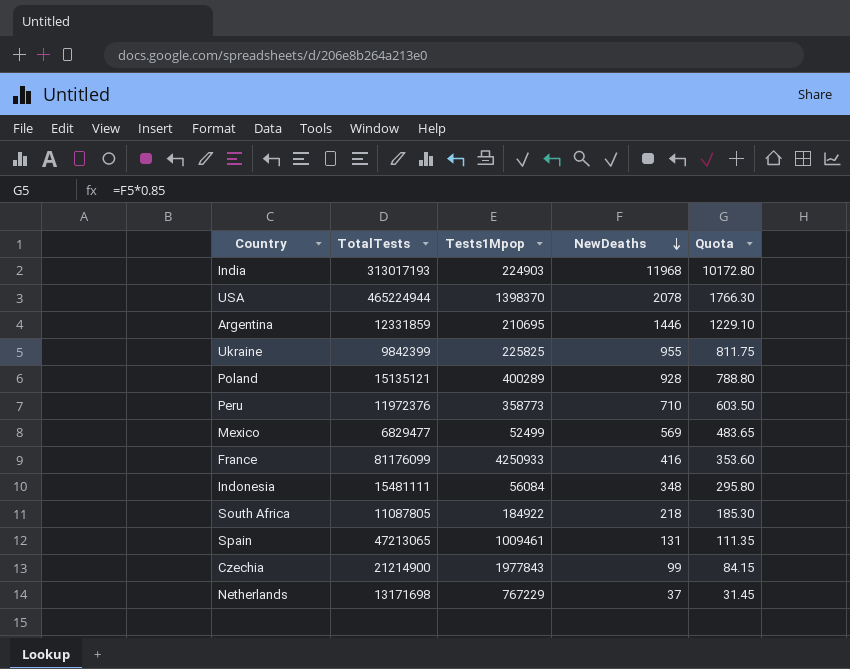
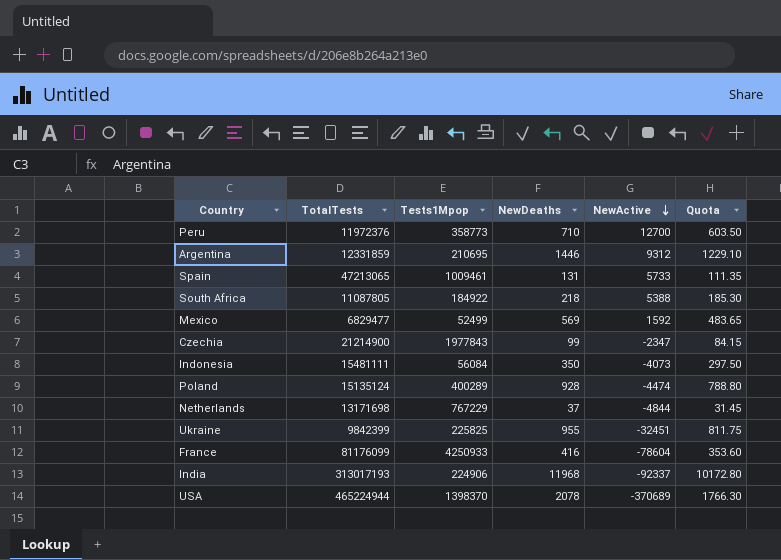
row order: NewDeaths descending -> NewActive descending
column NewActive | position: none -> 5
Indonesia | NewDeaths: 348 -> 350
Indonesia | Quota: 295.80 -> 297.50
Poland | TotalTests: 15135121 -> 15135124
India | Tests1Mpop: 224903 -> 224906

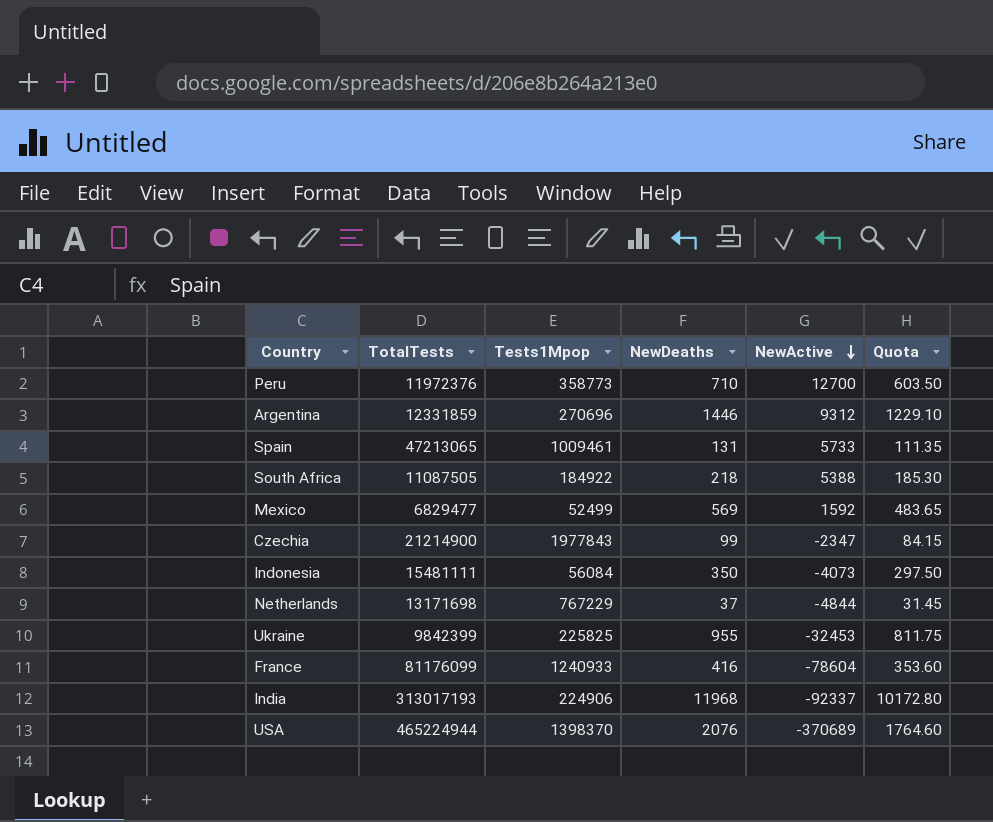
row Poland: 15135124 | 400289 | 928 | -4474 | 788.80 -> none
Argentina | Tests1Mpop: 210695 -> 270696
South Africa | TotalTests: 11087805 -> 11087505
Ukraine | NewActive: -32451 -> -32453
France | Tests1Mpop: 4250933 -> 1240933
USA | NewDeaths: 2078 -> 2076
USA | Quota: 1766.30 -> 1764.60

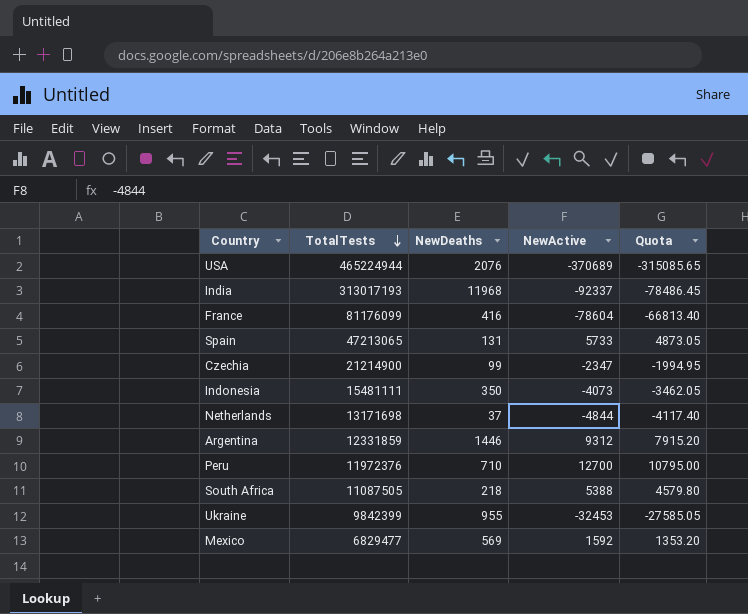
row order: NewActive descending -> TotalTests descending
column Tests1Mpop | position: 3 -> none
column Quota | formula: [NewDeaths] * 0.85 -> [NewActive] * 0.85

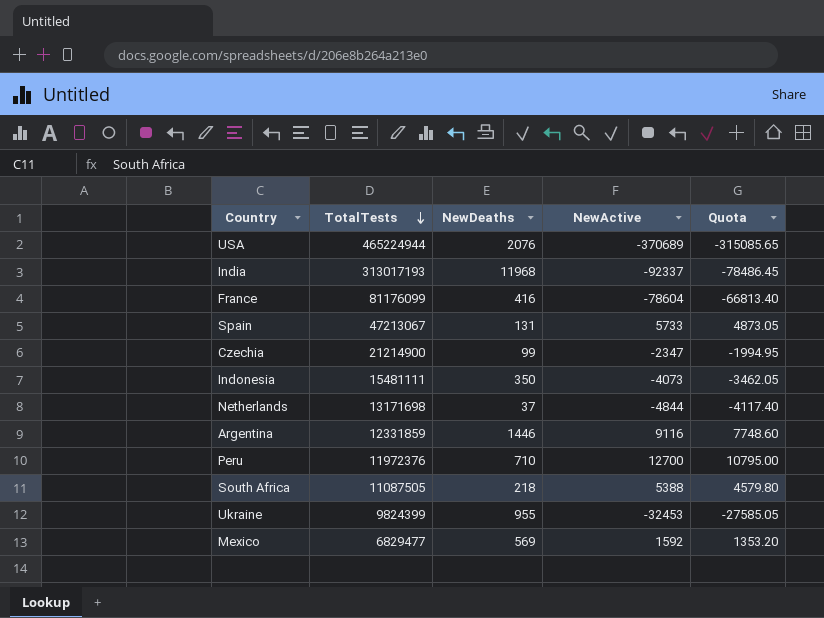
Spain | TotalTests: 47213065 -> 47213067
Argentina | NewActive: 9312 -> 9116
Argentina | Quota: 7915.20 -> 7748.60
Ukraine | TotalTests: 9842399 -> 9824399

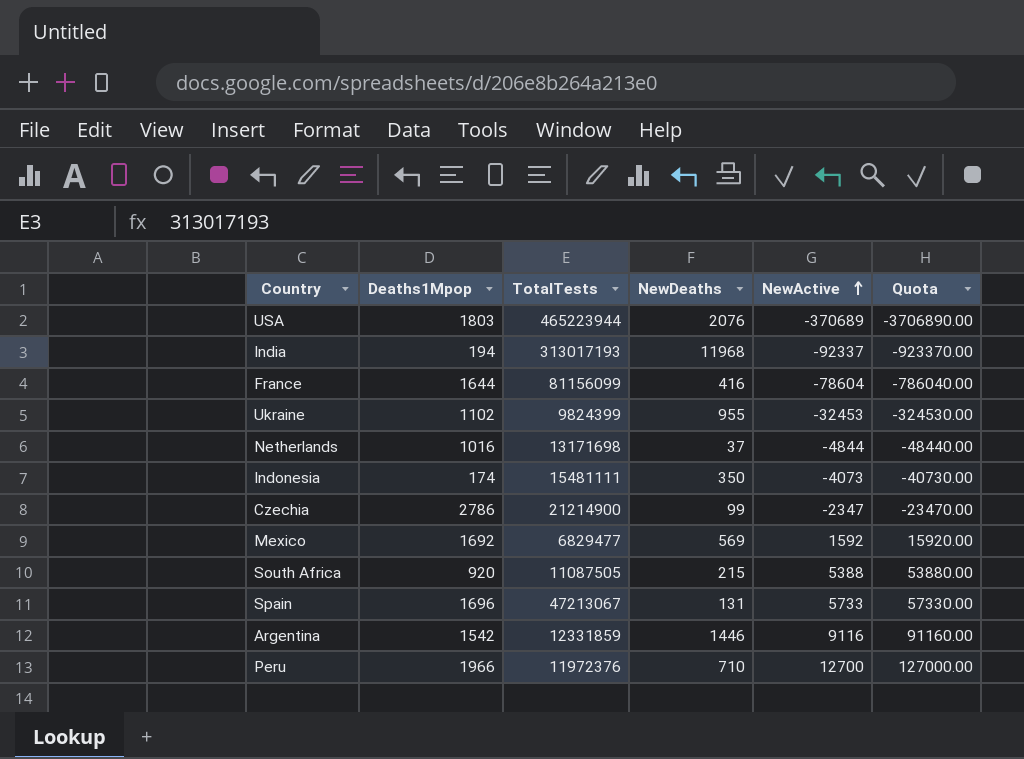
row order: TotalTests descending -> NewActive ascending
column Deaths1Mpop | position: none -> 2
column Quota | formula: [NewActive] * 0.85 -> [NewActive] * 10
USA | TotalTests: 465224944 -> 465223944
France | TotalTests: 81176099 -> 81156099
South Africa | NewDeaths: 218 -> 215

